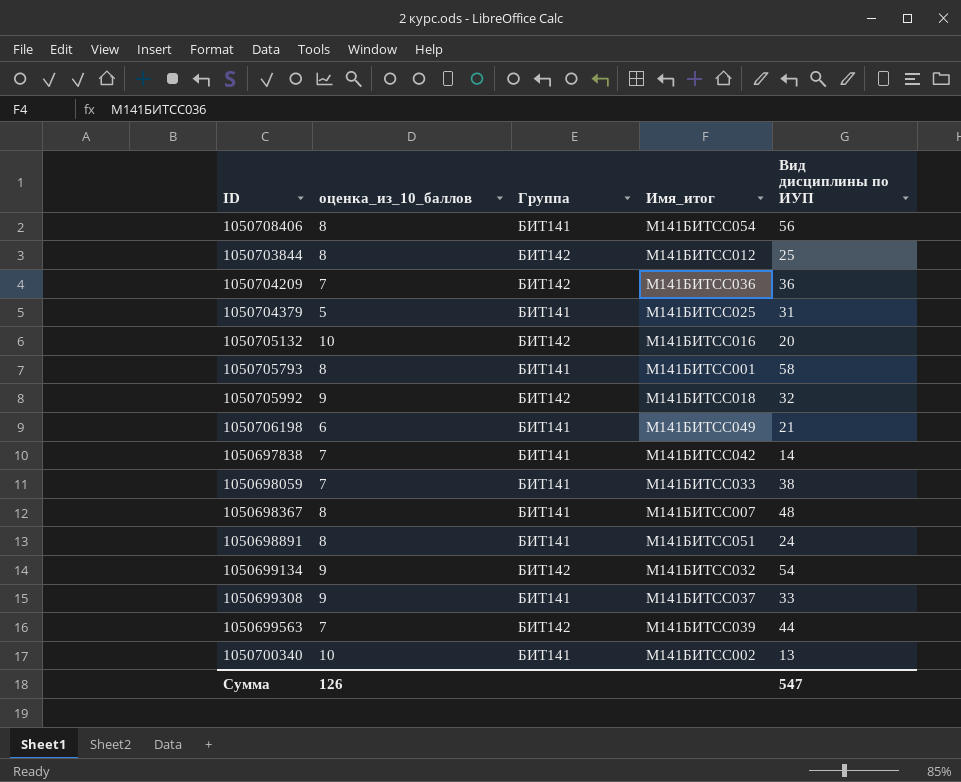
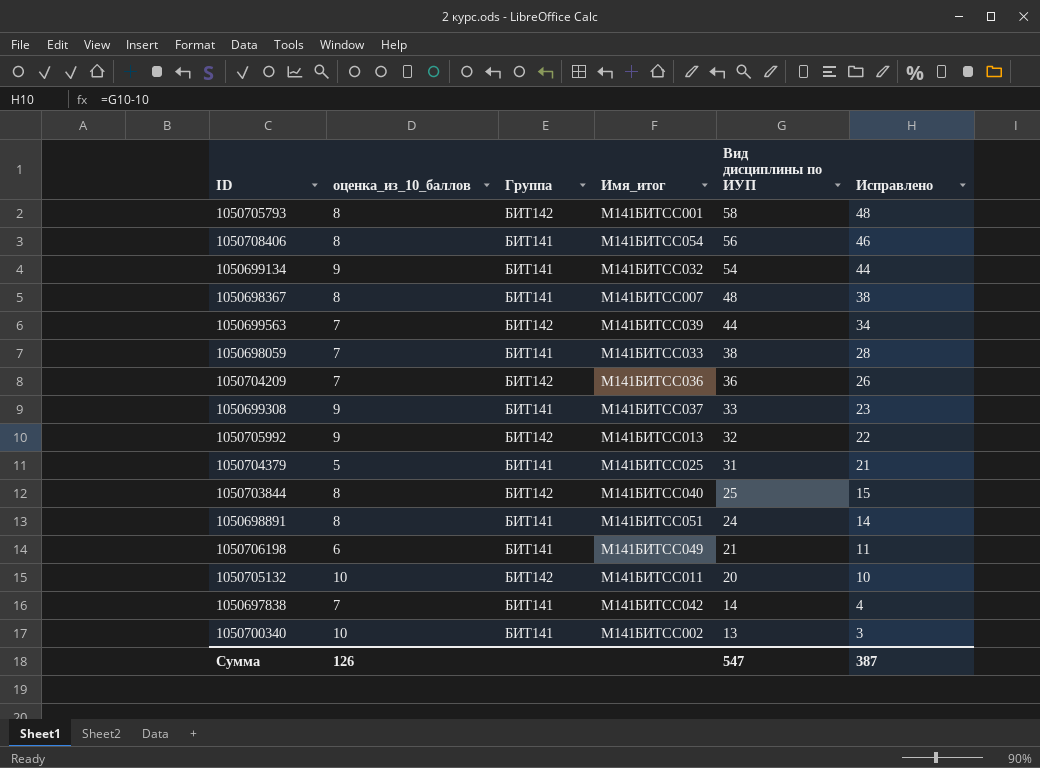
row order: none -> Вид дисциплины по ИУП descending
column Исправлено | formula: none -> [Вид дисциплины по ИУП] - 10
1050705793 | Группа: БИТ141 -> БИТ142
1050699134 | Группа: БИТ142 -> БИТ141
1050705992 | Имя_итог: М141БИТСС018 -> М141БИТСС013
1050703844 | Имя_итог: М141БИТСС012 -> М141БИТСС040
1050705132 | Имя_итог: М141БИТСС016 -> М141БИТСС011

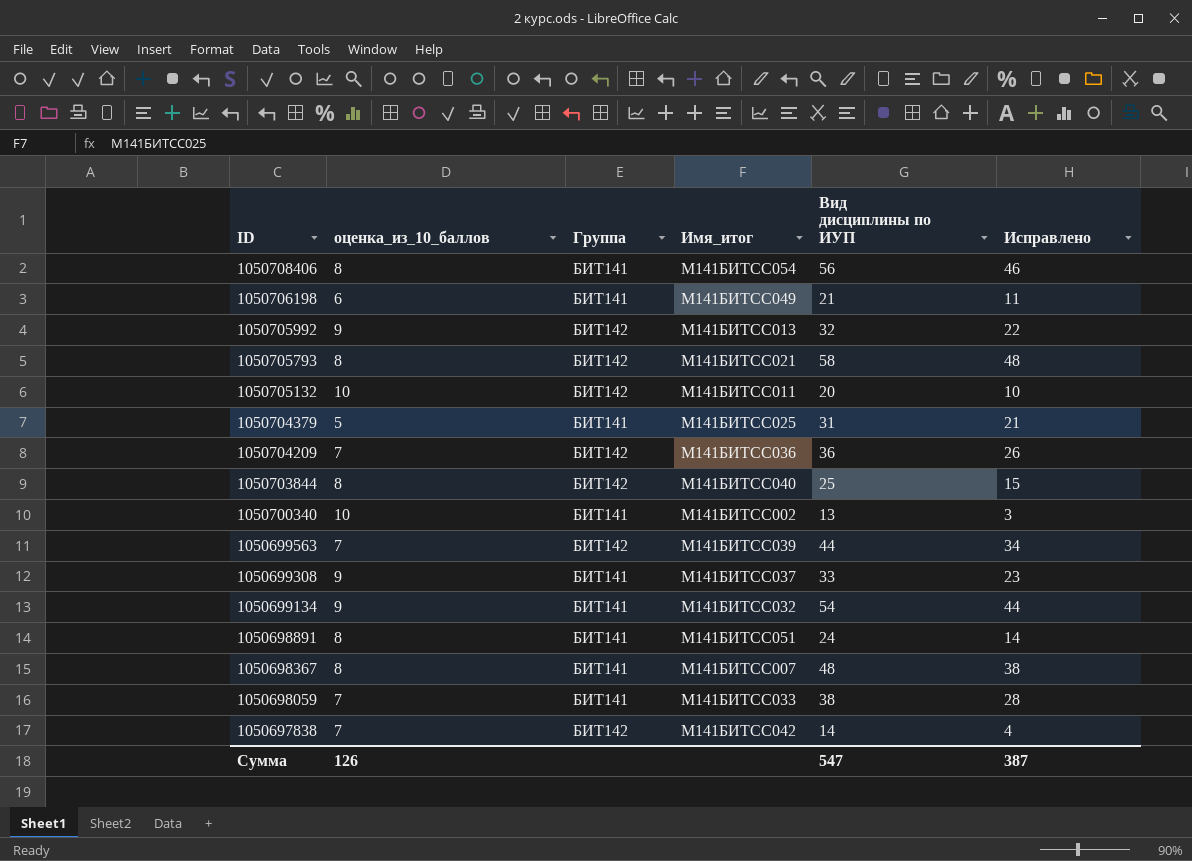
row order: Вид дисциплины по ИУП descending -> ID descending
1050705793 | Имя_итог: М141БИТСС001 -> М141БИТСС021
1050697838 | Группа: БИТ141 -> БИТ142

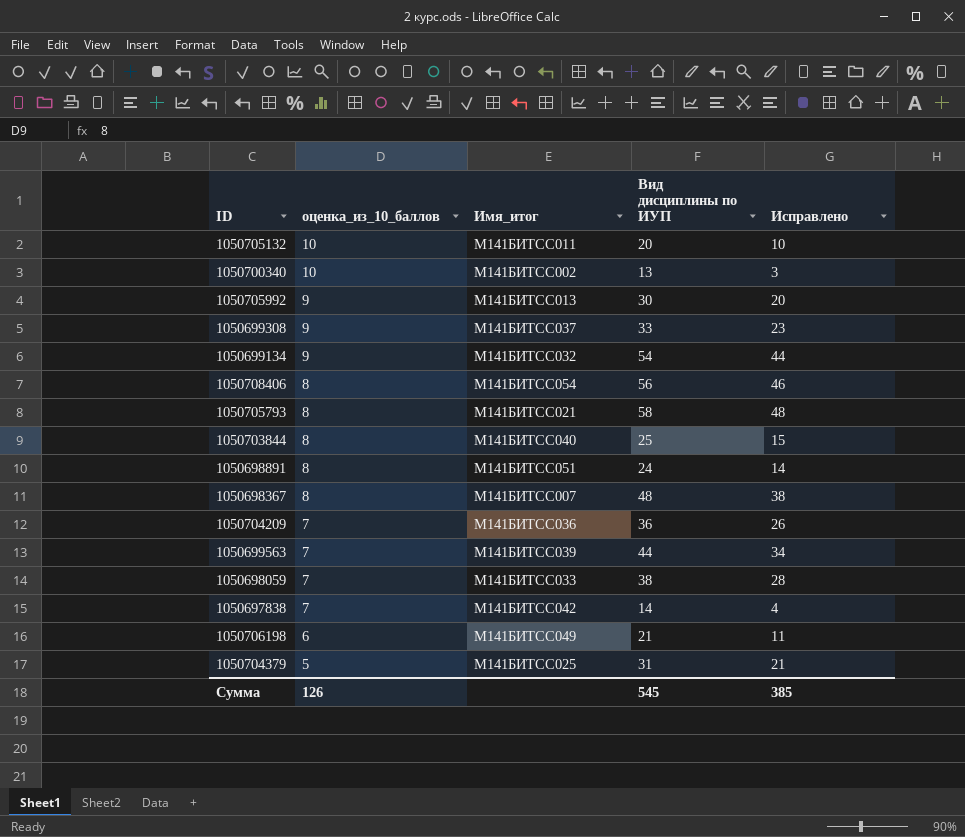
row order: ID descending -> оценка_из_10_баллов descending
column Группа | position: 3 -> none
1050705992 | Вид дисциплины по ИУП: 32 -> 30
1050705992 | Исправлено: 22 -> 20
Сумма | Вид дисциплины по ИУП: 547 -> 545
Сумма | Исправлено: 387 -> 385

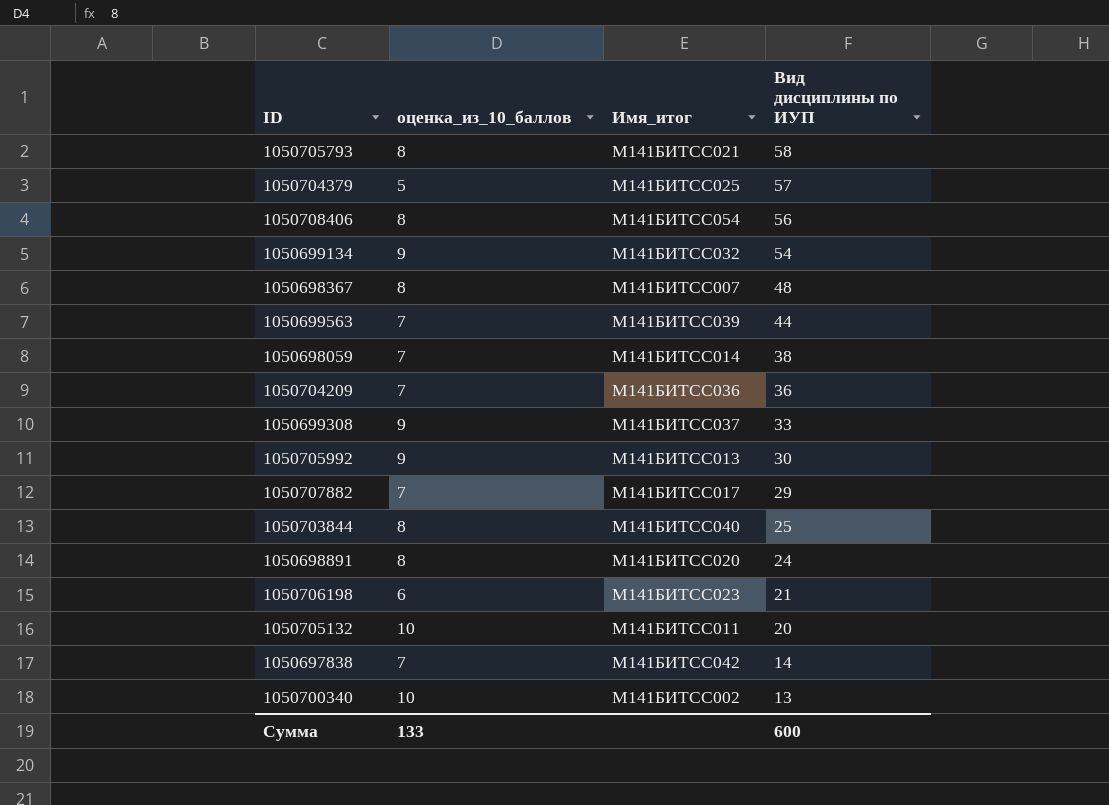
row order: оценка_из_10_баллов descending -> Вид дисциплины по ИУП descending
column Исправлено | formula: [Вид дисциплины по ИУП] - 10 -> none
1050704379 | Вид дисциплины по ИУП: 31 -> 57
1050698059 | Имя_итог: М141БИТСС033 -> М141БИТСС014
row 1050707882: none -> 7 | М141БИТСС017 | 29
1050698891 | Имя_итог: М141БИТСС051 -> М141БИТСС020
1050706198 | Имя_итог: М141БИТСС049 -> М141БИТСС023
Сумма | оценка_из_10_баллов: 126 -> 133
Сумма | Вид дисциплины по ИУП: 545 -> 600

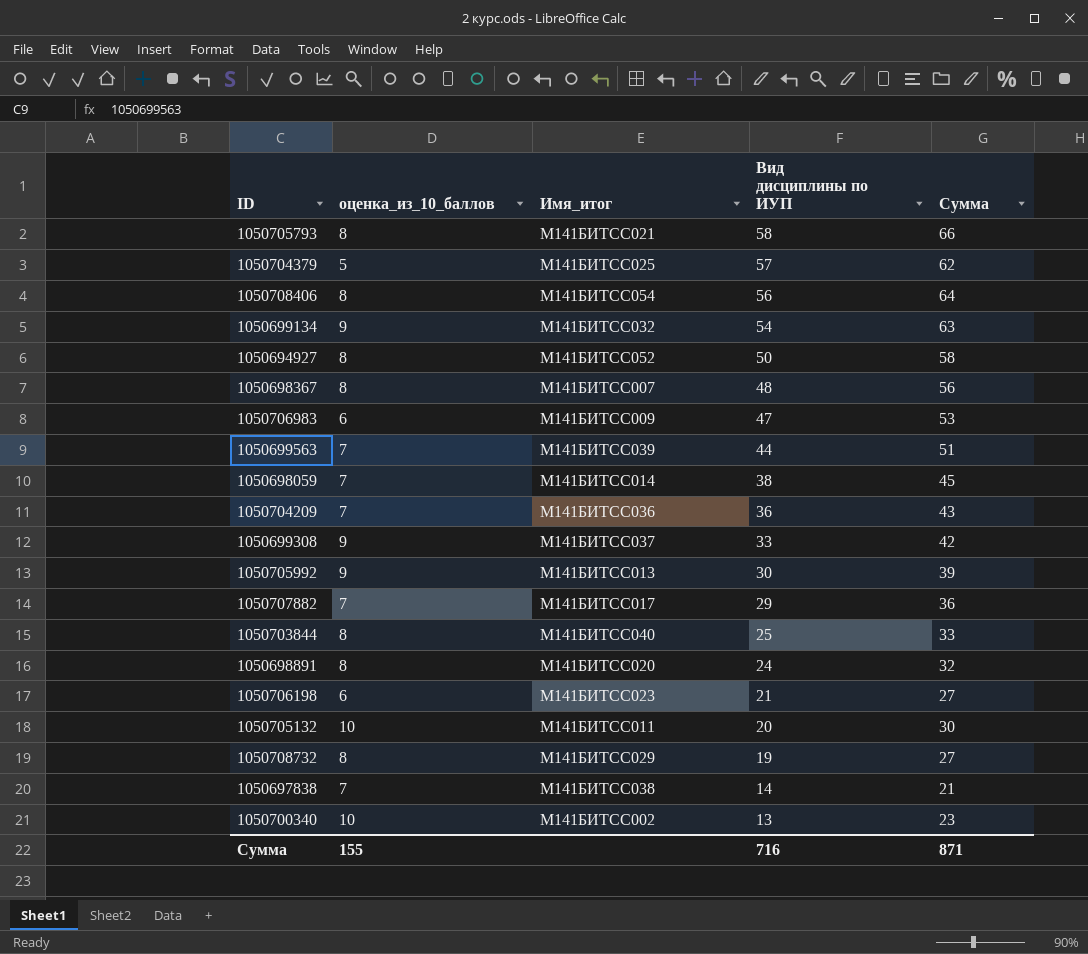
column Сумма | formula: none -> [оценка_из_10_баллов] + [Вид дисциплины по ИУП]
row 1050694927: none -> 8 | М141БИТСС052 | 50 | 58
row 1050706983: none -> 6 | М141БИТСС009 | 47 | 53
row 1050708732: none -> 8 | М141БИТСС029 | 19 | 27
1050697838 | Имя_итог: М141БИТСС042 -> М141БИТСС038
Сумма | оценка_из_10_баллов: 133 -> 155
Сумма | Вид дисциплины по ИУП: 600 -> 716

